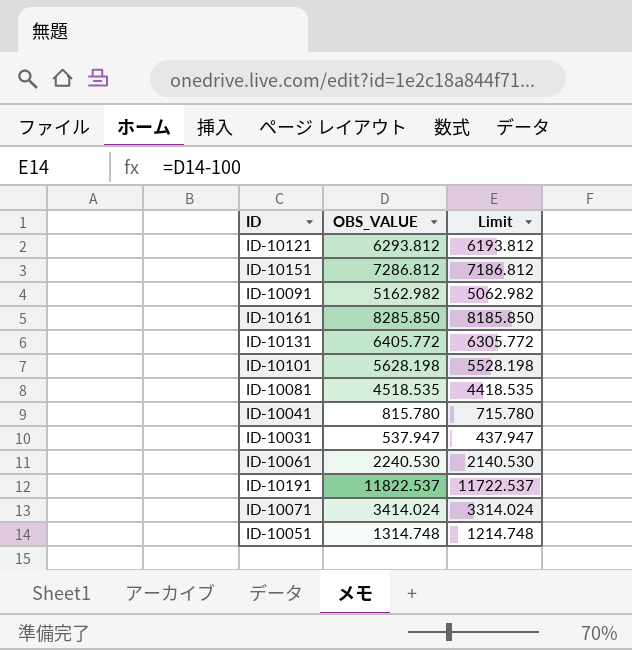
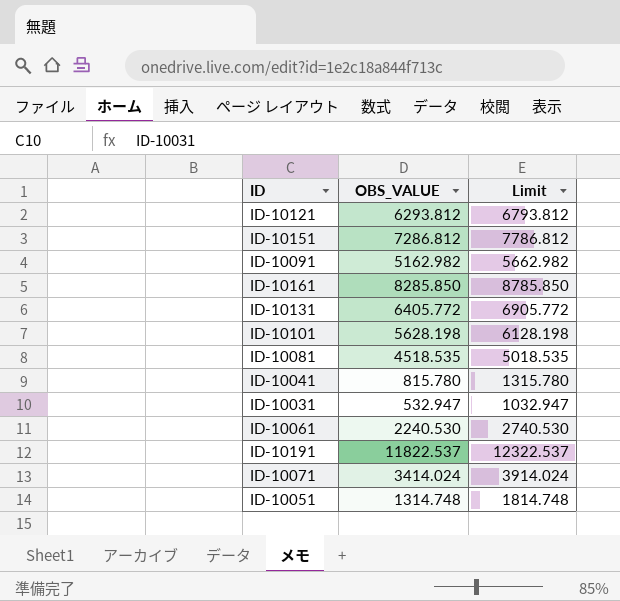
column Limit | formula: [OBS_VALUE] - 100 -> [OBS_VALUE] + 500
ID-10031 | OBS_VALUE: 537.947 -> 532.947

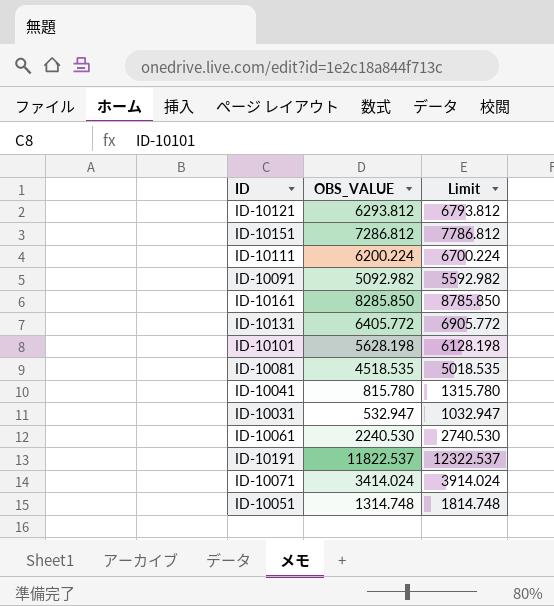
row ID-10111: none -> 6200.224 | 6700.224
ID-10091 | OBS_VALUE: 5162.982 -> 5092.982
ID-10091 | Limit: 5662.982 -> 5592.982

